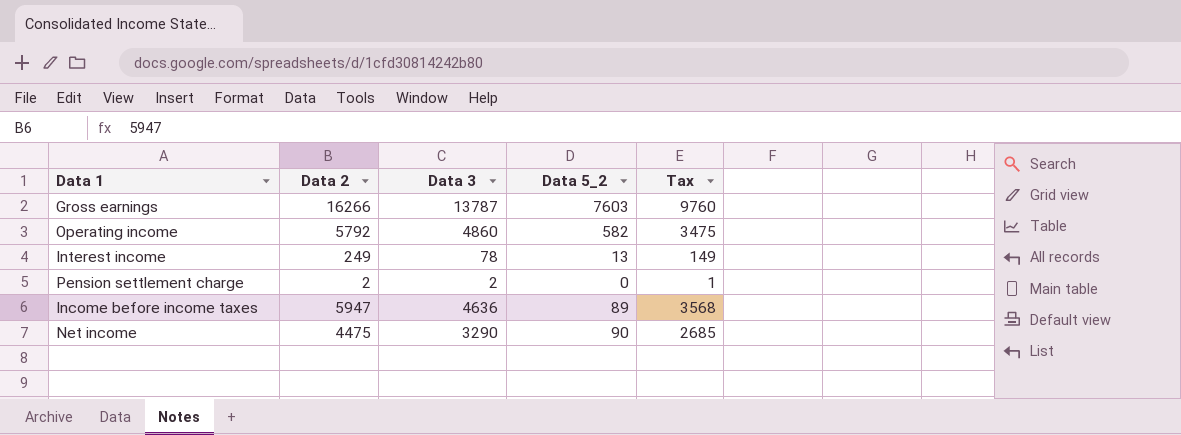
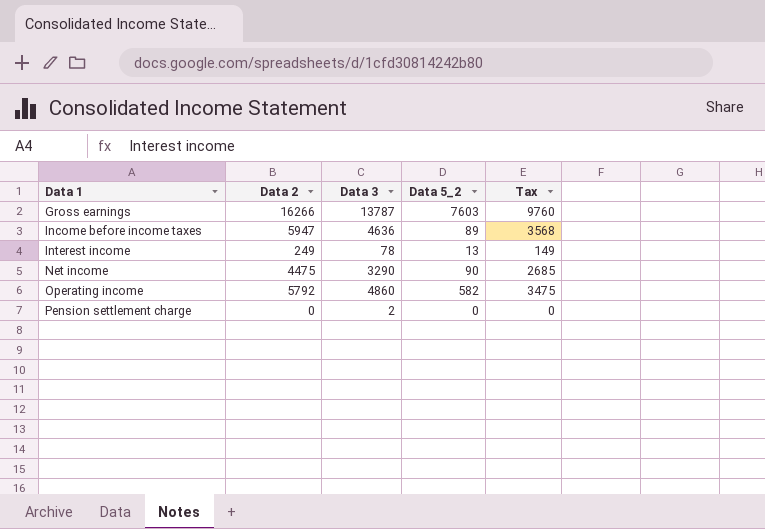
row order: none -> Data 1 ascending
Pension settlement charge | Data 2: 2 -> 0
Pension settlement charge | Tax: 1 -> 0

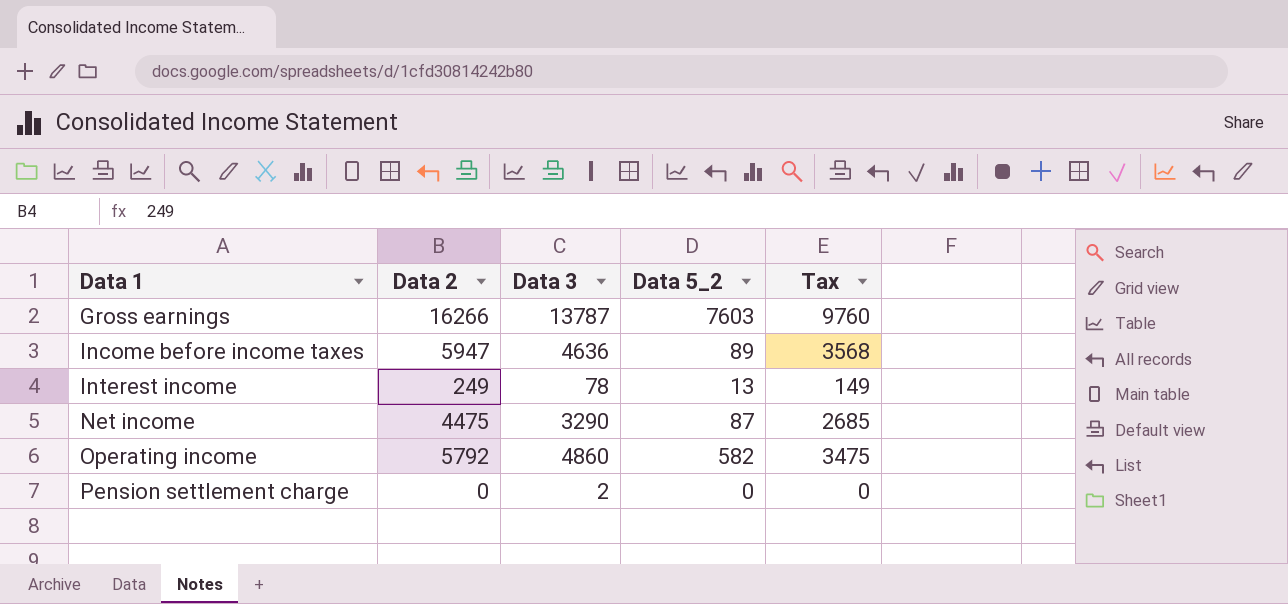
Net income | Data 5_2: 90 -> 87

